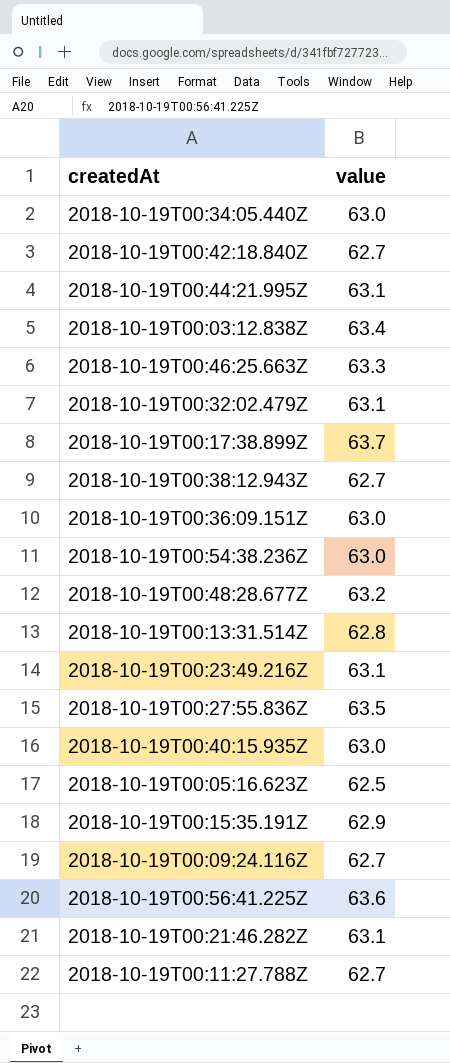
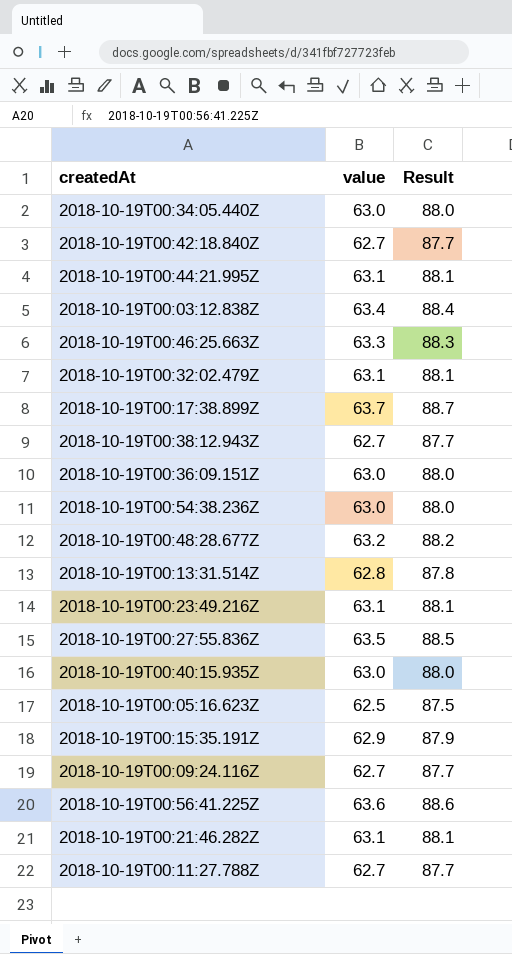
column Result | formula: none -> [value] + 25

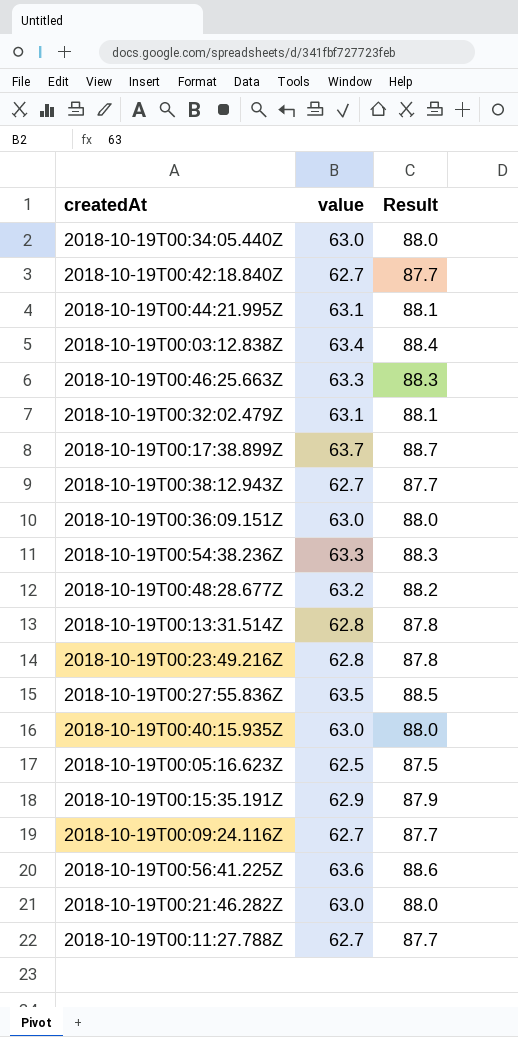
2018-10-19T00:54:38.236Z | value: 63.0 -> 63.3
2018-10-19T00:54:38.236Z | Result: 88.0 -> 88.3
2018-10-19T00:23:49.216Z | value: 63.1 -> 62.8
2018-10-19T00:23:49.216Z | Result: 88.1 -> 87.8
2018-10-19T00:21:46.282Z | value: 63.1 -> 63.0
2018-10-19T00:21:46.282Z | Result: 88.1 -> 88.0

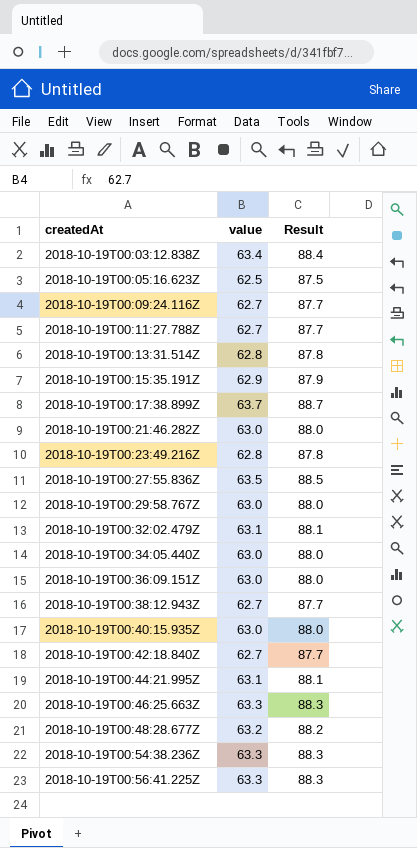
row order: none -> createdAt ascending
row 2018-10-19T00:29:58.767Z: none -> 63.0 | 88.0
2018-10-19T00:56:41.225Z | value: 63.6 -> 63.3
2018-10-19T00:56:41.225Z | Result: 88.6 -> 88.3

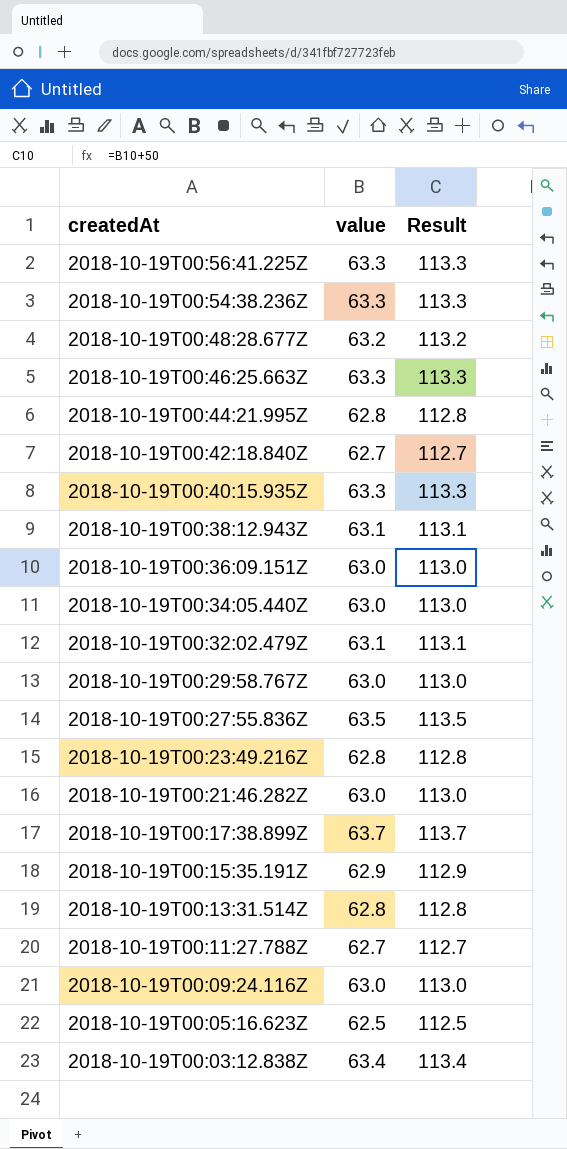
row order: createdAt ascending -> createdAt descending
column Result | formula: [value] + 25 -> [value] + 50
2018-10-19T00:44:21.995Z | value: 63.1 -> 62.8
2018-10-19T00:40:15.935Z | value: 63.0 -> 63.3
2018-10-19T00:38:12.943Z | value: 62.7 -> 63.1
2018-10-19T00:09:24.116Z | value: 62.7 -> 63.0

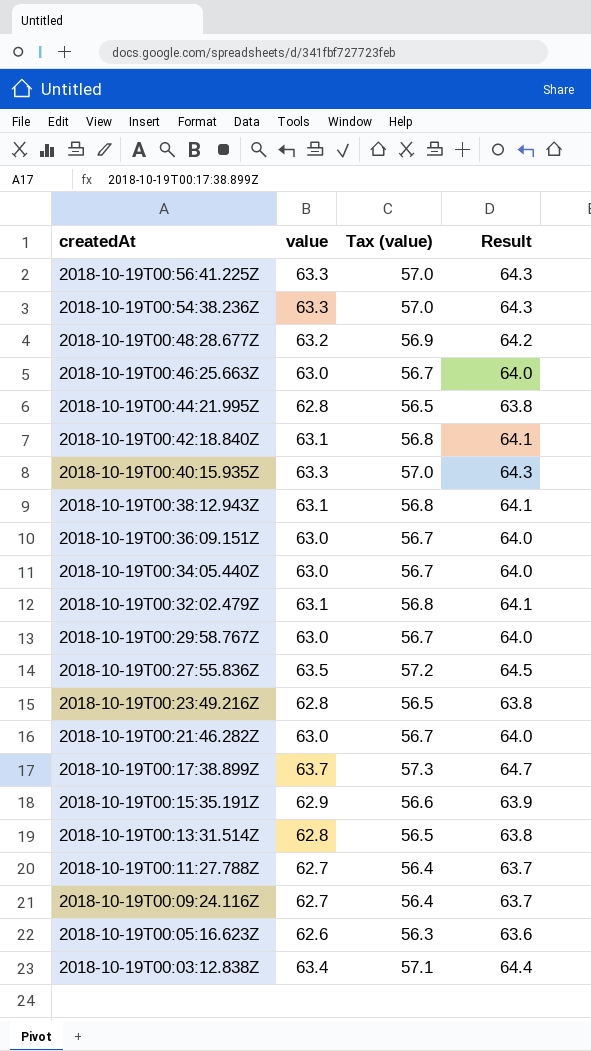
column Tax (value) | formula: none -> [value] * 0.9
column Result | formula: [value] + 50 -> [value] + 1
2018-10-19T00:46:25.663Z | value: 63.3 -> 63.0
2018-10-19T00:42:18.840Z | value: 62.7 -> 63.1
2018-10-19T00:09:24.116Z | value: 63.0 -> 62.7
2018-10-19T00:05:16.623Z | value: 62.5 -> 62.6

